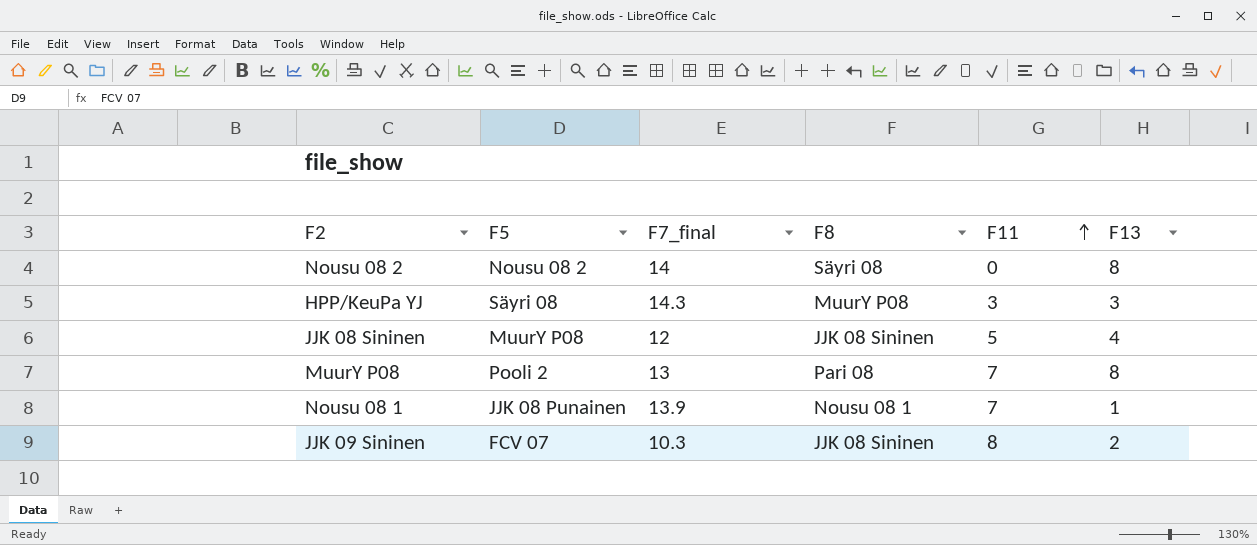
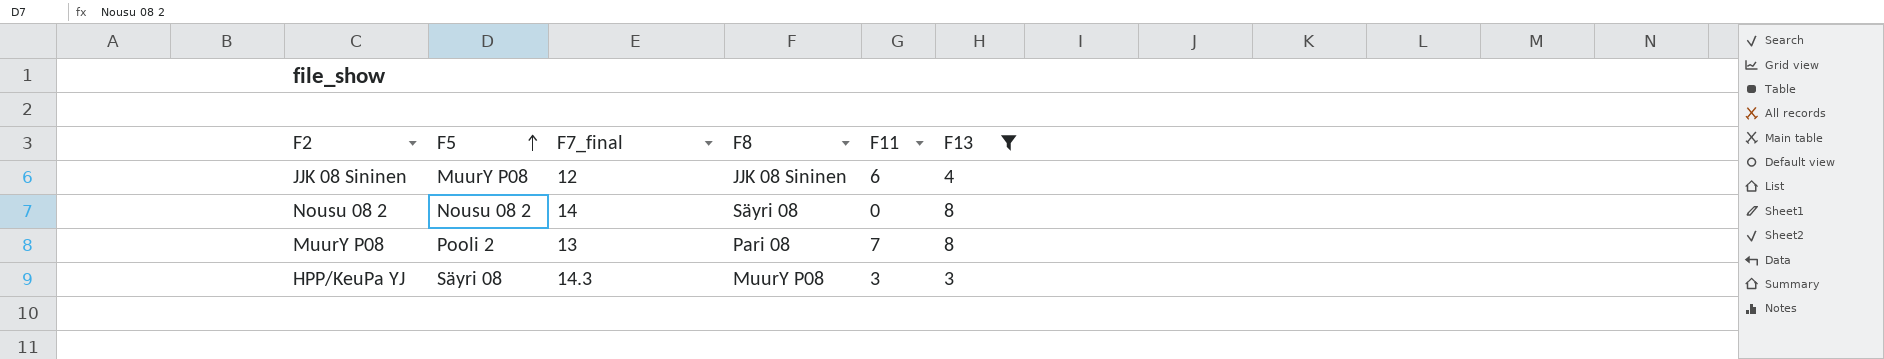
filter: none -> F13 >= 3
row order: F11 ascending -> F5 ascending
JJK 08 Sininen | F11: 5 -> 6

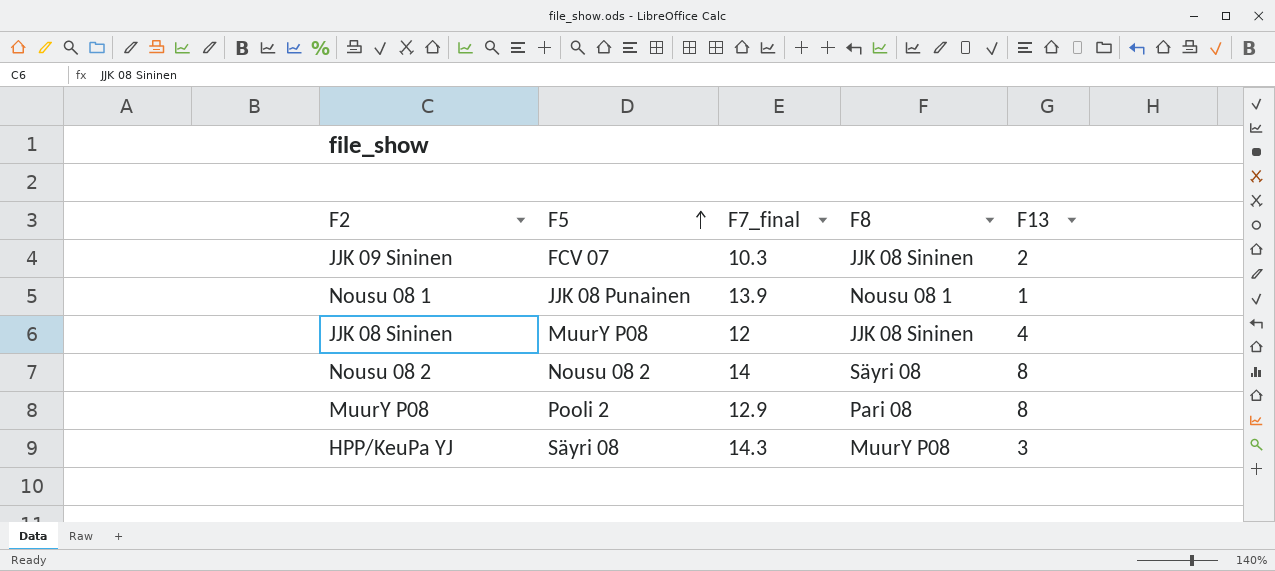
filter: F13 >= 3 -> none
column F11 | position: 5 -> none
MuurY P08 | F7_final: 13 -> 12.9

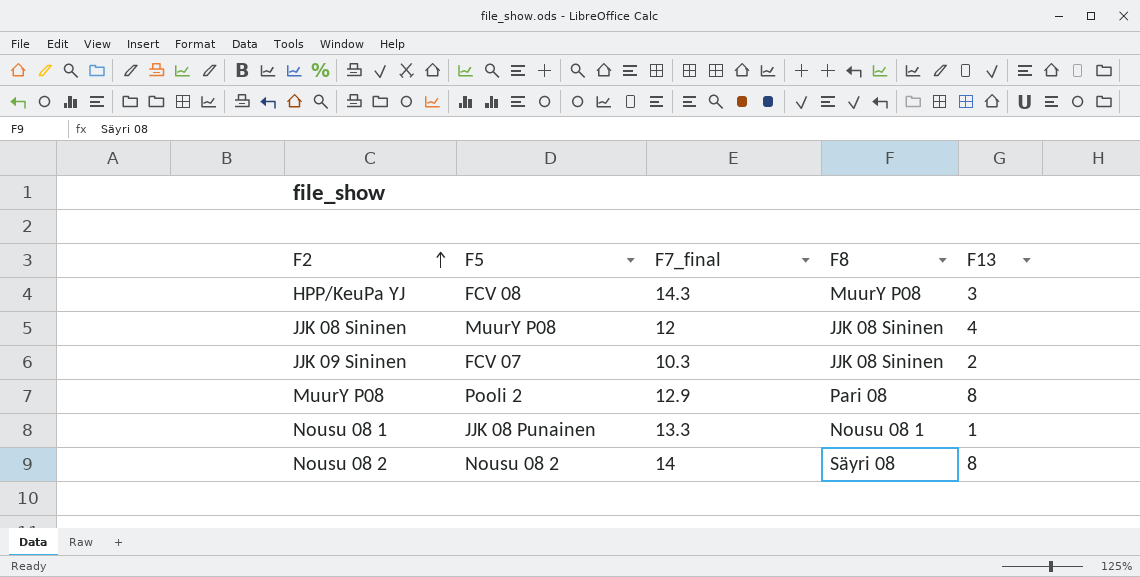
row order: F5 ascending -> F2 ascending
HPP/KeuPa YJ | F5: Säyri 08 -> FCV 08
Nousu 08 1 | F7_final: 13.9 -> 13.3

